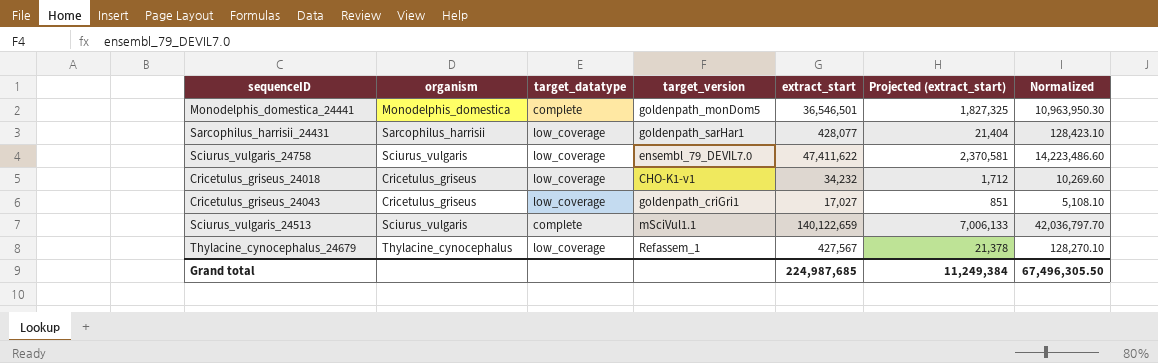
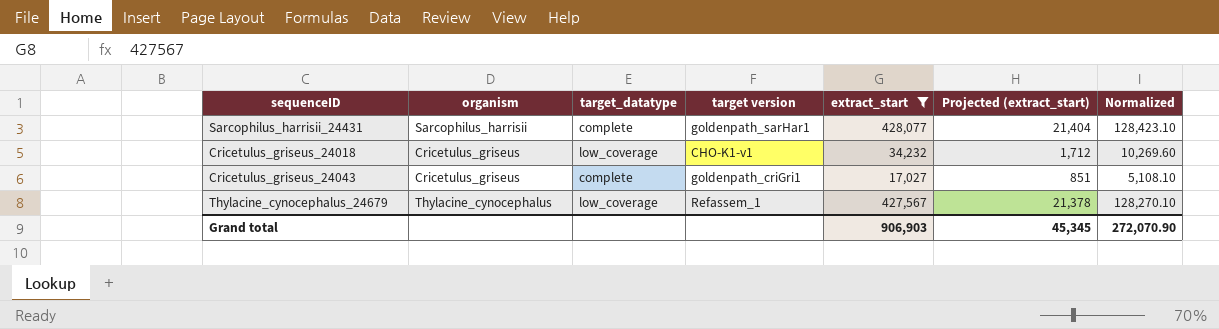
filter: none -> extract_start <= 428,077
column name: target_version -> target version
Sarcophilus_harrisii_24431 | target_datatype: low_coverage -> complete
Cricetulus_griseus_24043 | target_datatype: low_coverage -> complete
Grand total | extract_start: 224,987,685 -> 906,903
Grand total | Projected (extract_start): 11,249,384 -> 45,345
Grand total | Normalized: 67,496,305.50 -> 272,070.90

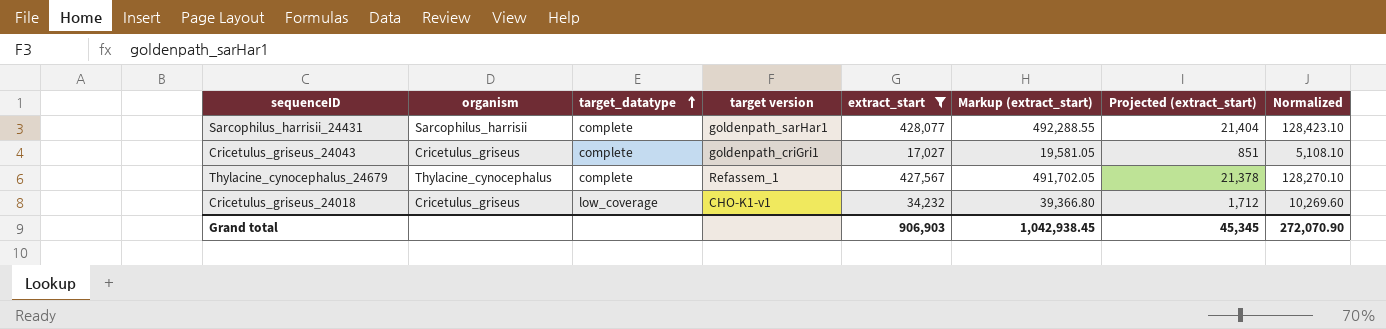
row order: none -> target_datatype ascending
column Markup (extract_start) | formula: none -> [extract_start] * 1.15
Thylacine_cynocephalus_24679 | target_datatype: low_coverage -> complete

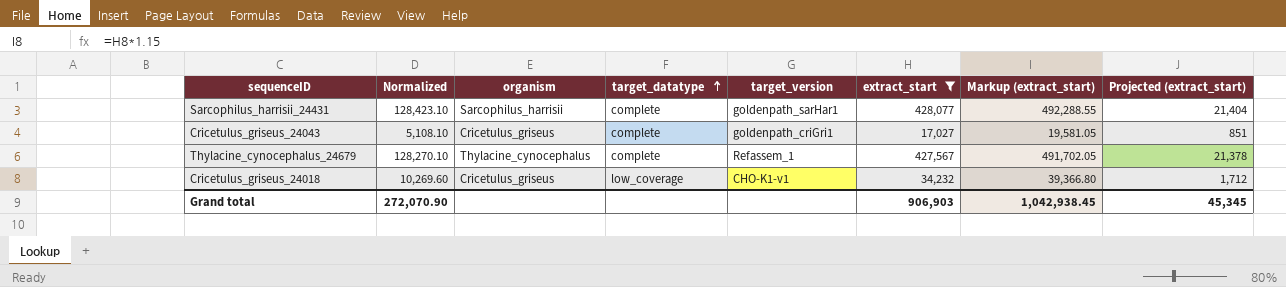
column Normalized | position: 8 -> 2
column name: target version -> target_version

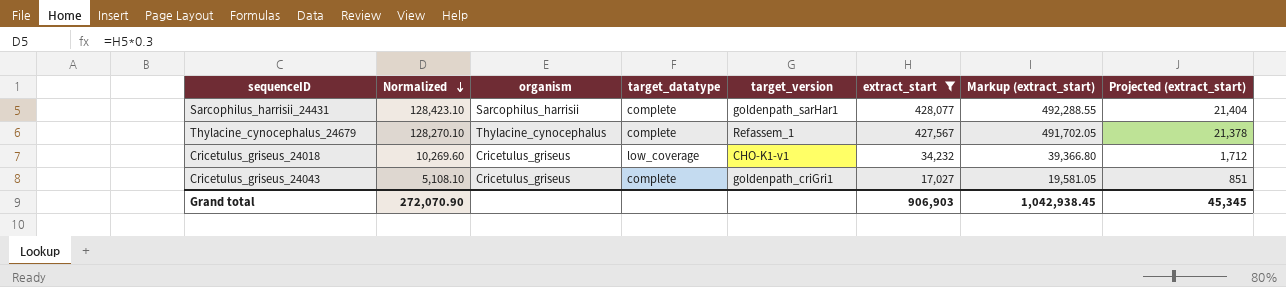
row order: target_datatype ascending -> Normalized descending

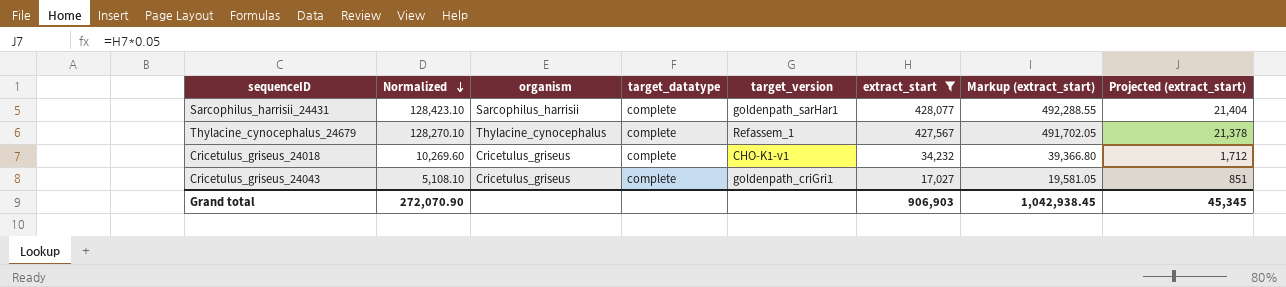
Cricetulus_griseus_24018 | target_datatype: low_coverage -> complete

